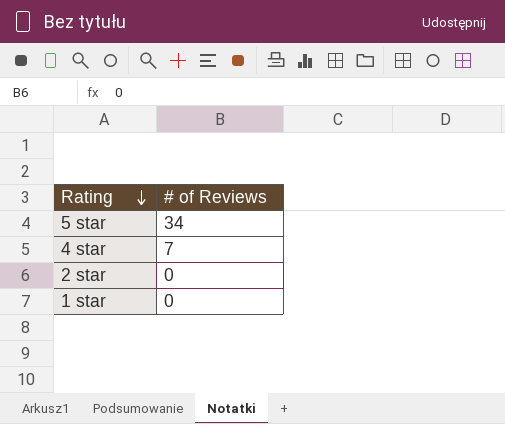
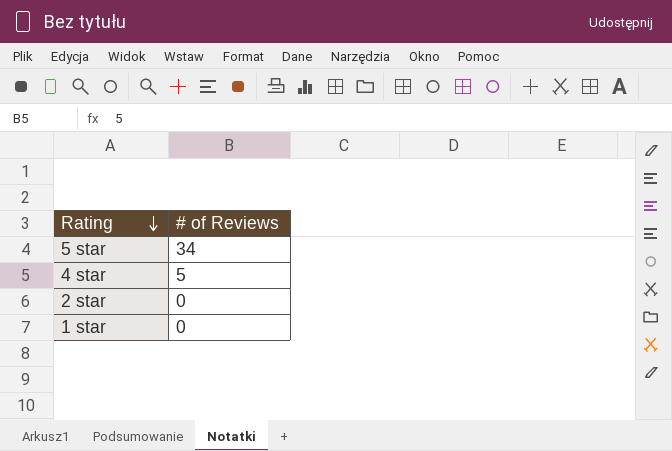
4 star | # of Reviews: 7 -> 5

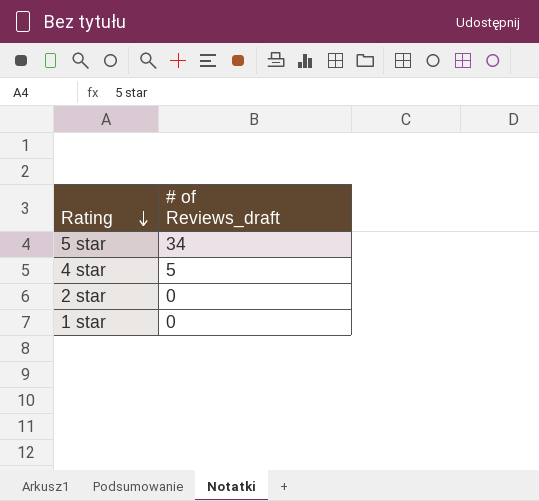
column name: # of Reviews -> # of Reviews_draft

